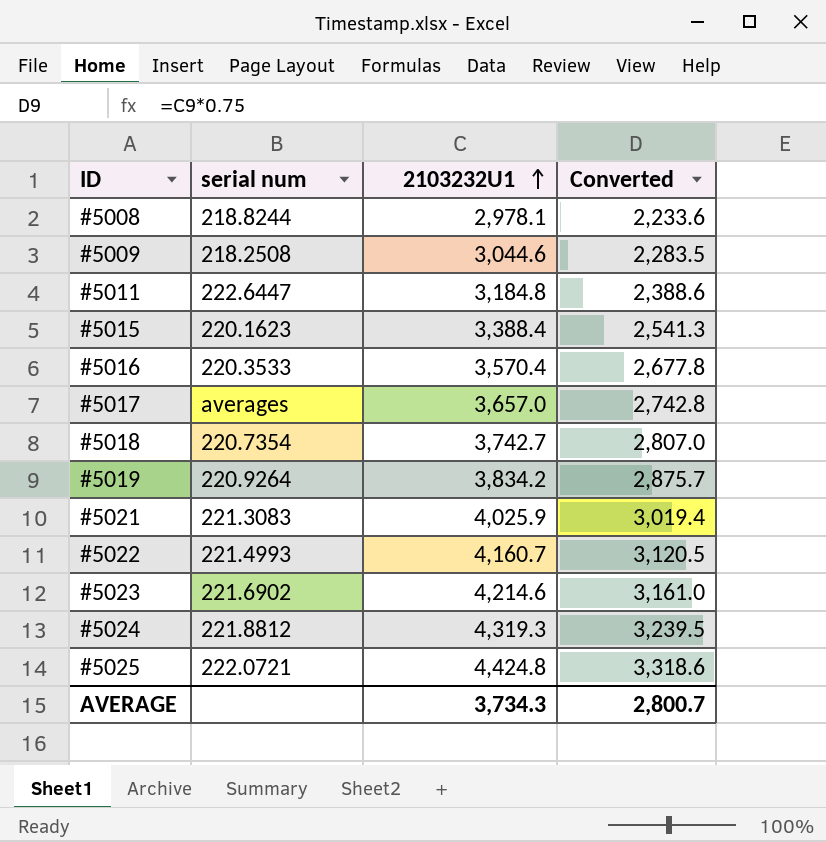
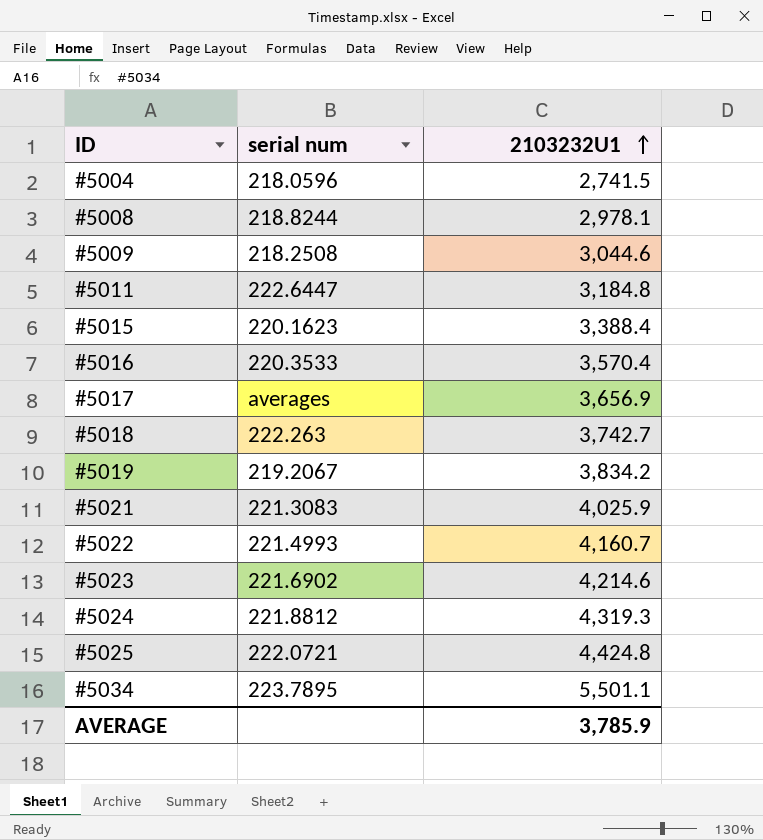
column Converted | formula: [2103232U1] * 0.75 -> none
row #5004: none -> 218.0596 | 2,741.5
#5017 | 2103232U1: 3,657.0 -> 3,656.9
#5018 | serial num: 220.7354 -> 222.263
#5019 | serial num: 220.9264 -> 219.2067
row #5034: none -> 223.7895 | 5,501.1
AVERAGE | 2103232U1: 3,734.3 -> 3,785.9

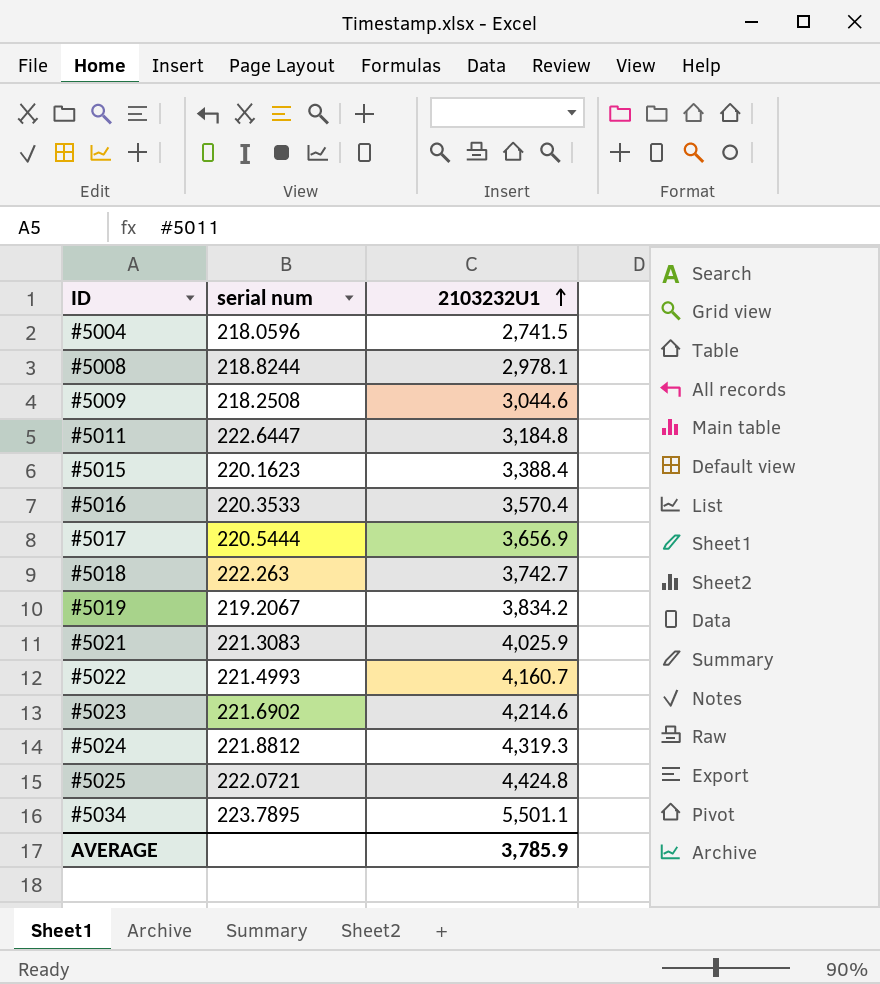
#5017 | serial num: averages -> 220.5444

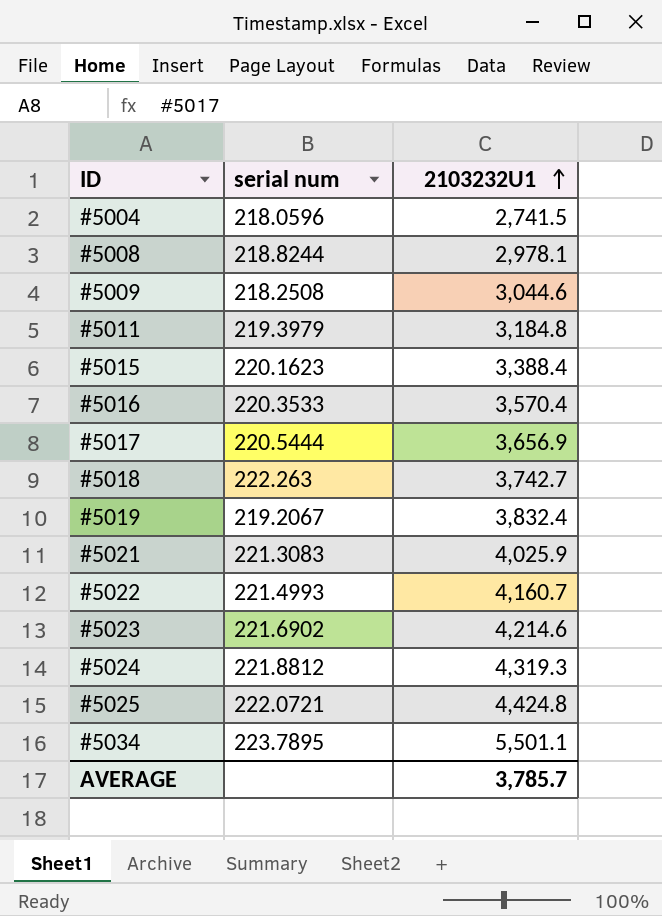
#5011 | serial num: 222.6447 -> 219.3979
#5019 | 2103232U1: 3,834.2 -> 3,832.4
AVERAGE | 2103232U1: 3,785.9 -> 3,785.7

